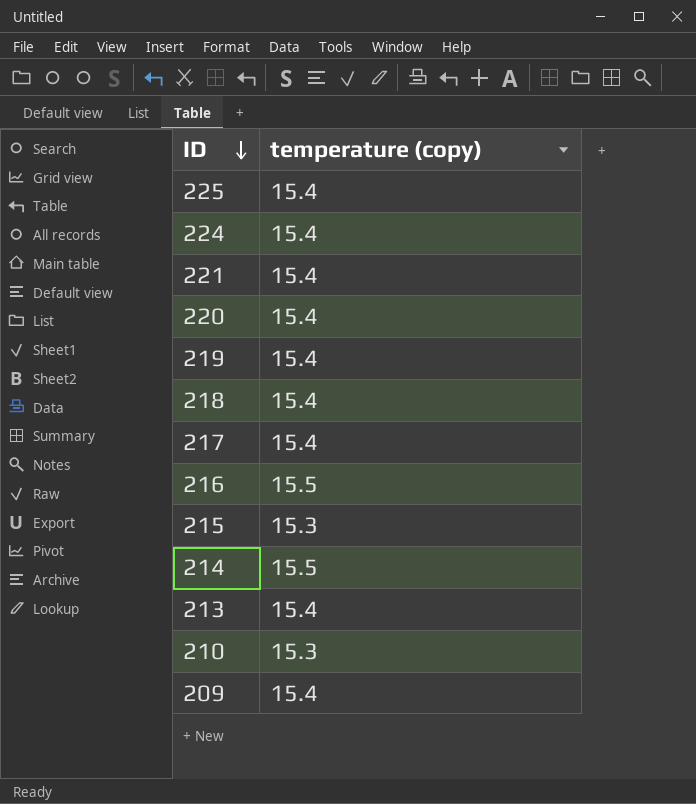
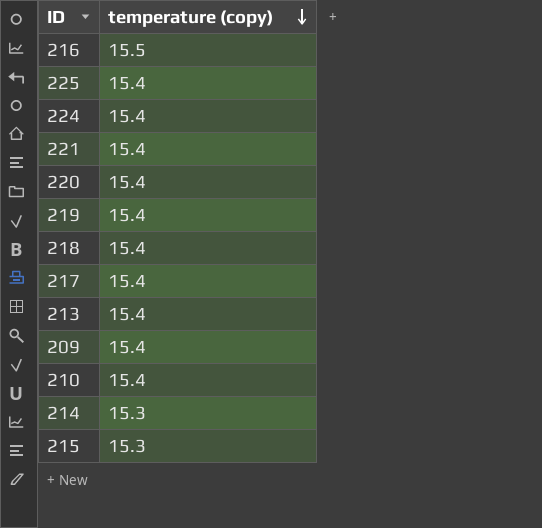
row order: ID descending -> temperature (copy) descending
210 | temperature (copy): 15.3 -> 15.4
214 | temperature (copy): 15.5 -> 15.3

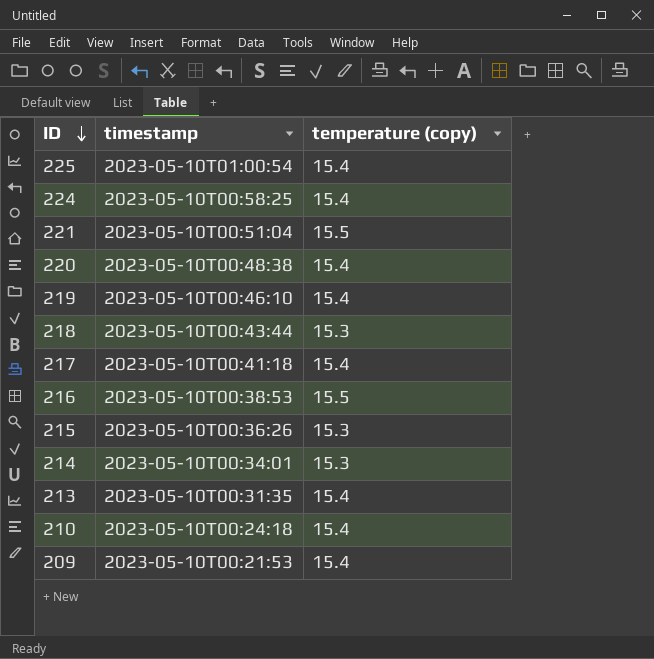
row order: temperature (copy) descending -> ID descending
column timestamp | position: none -> 2
221 | temperature (copy): 15.4 -> 15.5
218 | temperature (copy): 15.4 -> 15.3

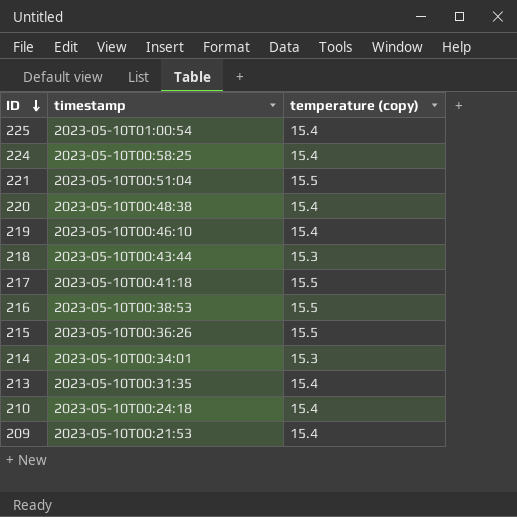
217 | temperature (copy): 15.4 -> 15.5
215 | temperature (copy): 15.3 -> 15.5

